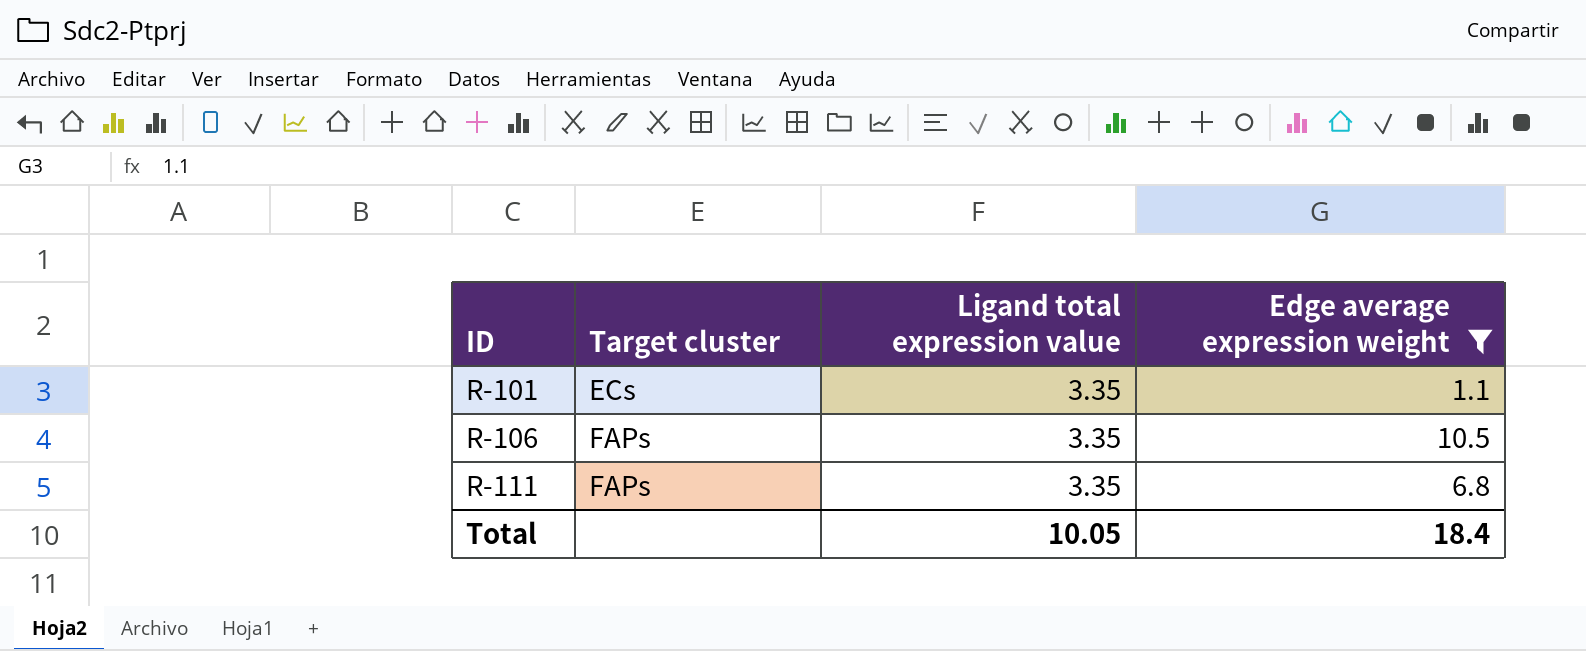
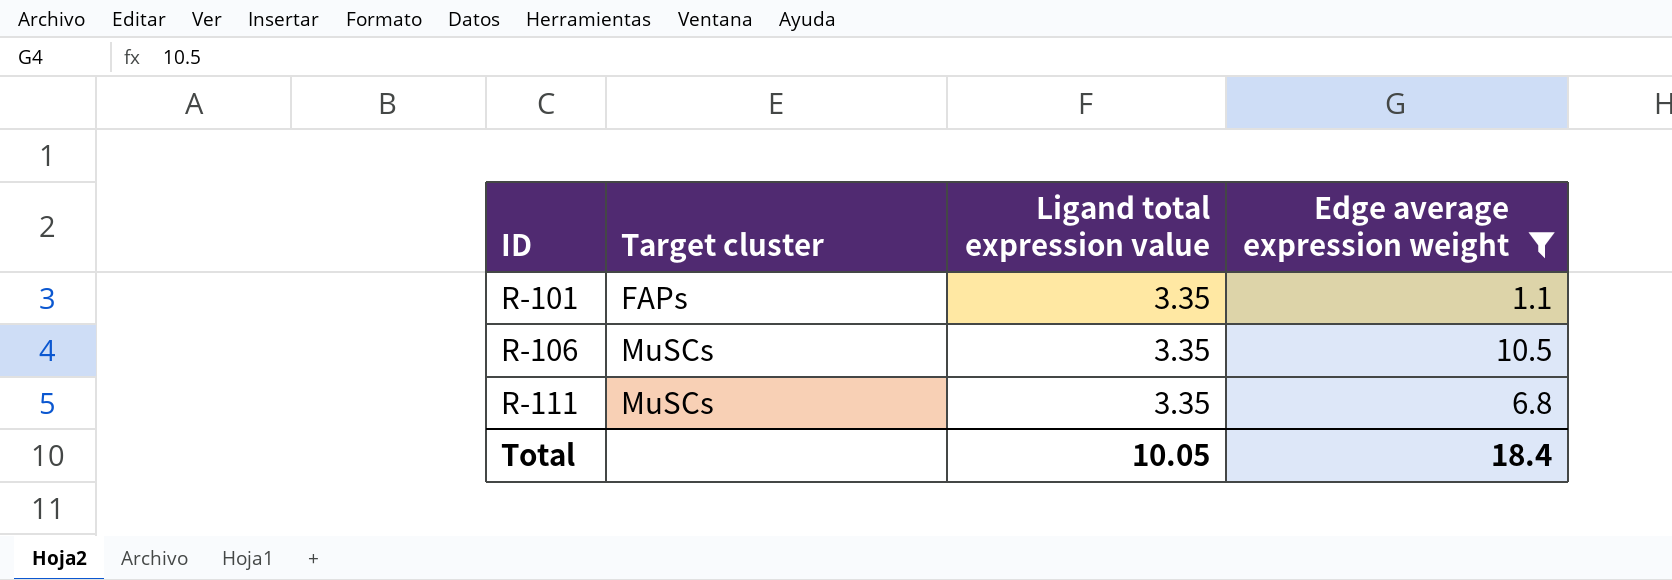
R-101 | Target cluster: ECs -> FAPs
R-106 | Target cluster: FAPs -> MuSCs
R-111 | Target cluster: FAPs -> MuSCs

